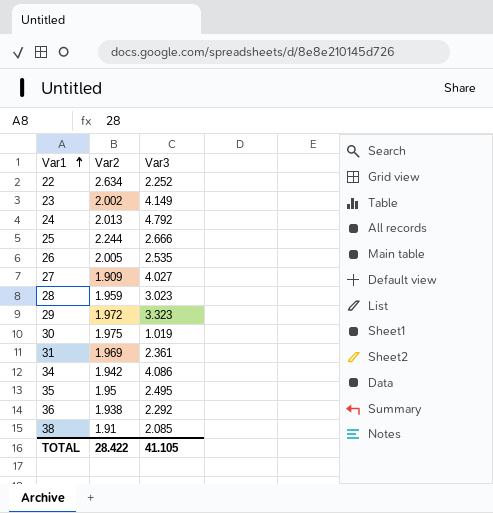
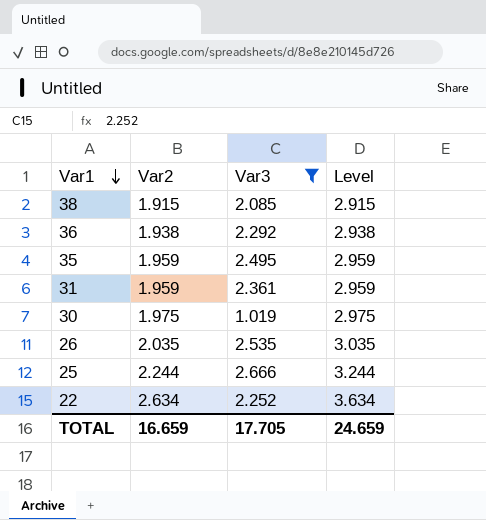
filter: none -> Var3 <= 2.666
row order: Var1 ascending -> Var1 descending
column Level | formula: none -> [Var2] + 1
38 | Var2: 1.91 -> 1.915
35 | Var2: 1.95 -> 1.959
31 | Var2: 1.969 -> 1.959
26 | Var2: 2.005 -> 2.035
TOTAL | Var2: 28.422 -> 16.659
TOTAL | Var3: 41.105 -> 17.705

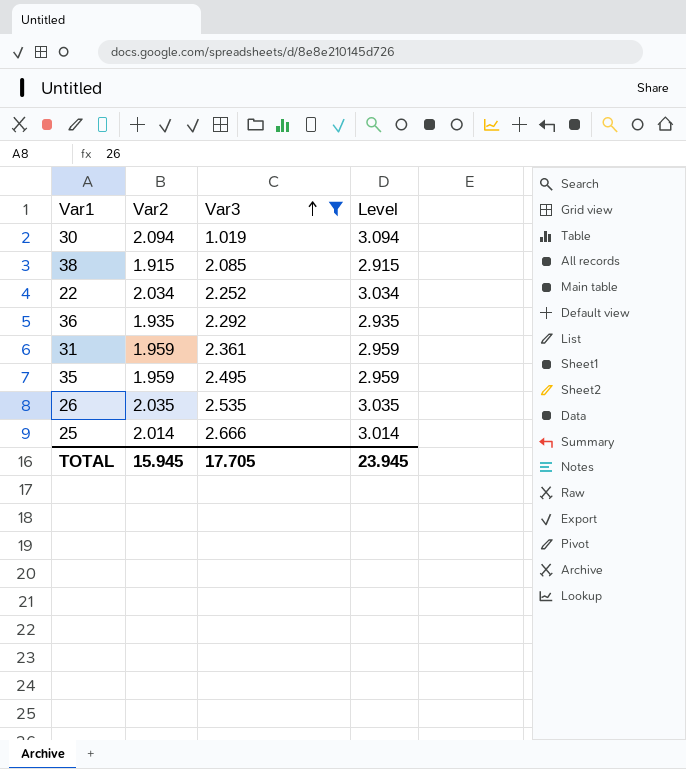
row order: Var1 descending -> Var3 ascending
30 | Var2: 1.975 -> 2.094
30 | Level: 2.975 -> 3.094
22 | Var2: 2.634 -> 2.034
22 | Level: 3.634 -> 3.034
36 | Var2: 1.938 -> 1.935
36 | Level: 2.938 -> 2.935
25 | Var2: 2.244 -> 2.014
25 | Level: 3.244 -> 3.014
TOTAL | Var2: 16.659 -> 15.945
TOTAL | Level: 24.659 -> 23.945

